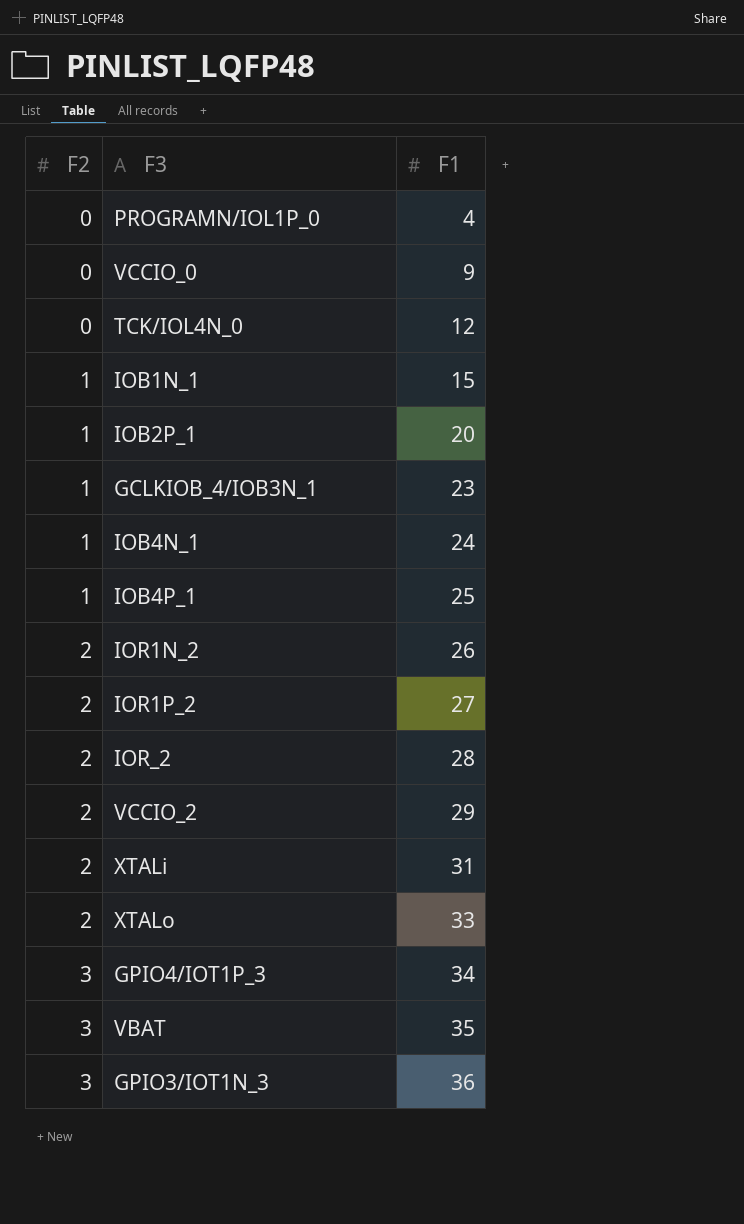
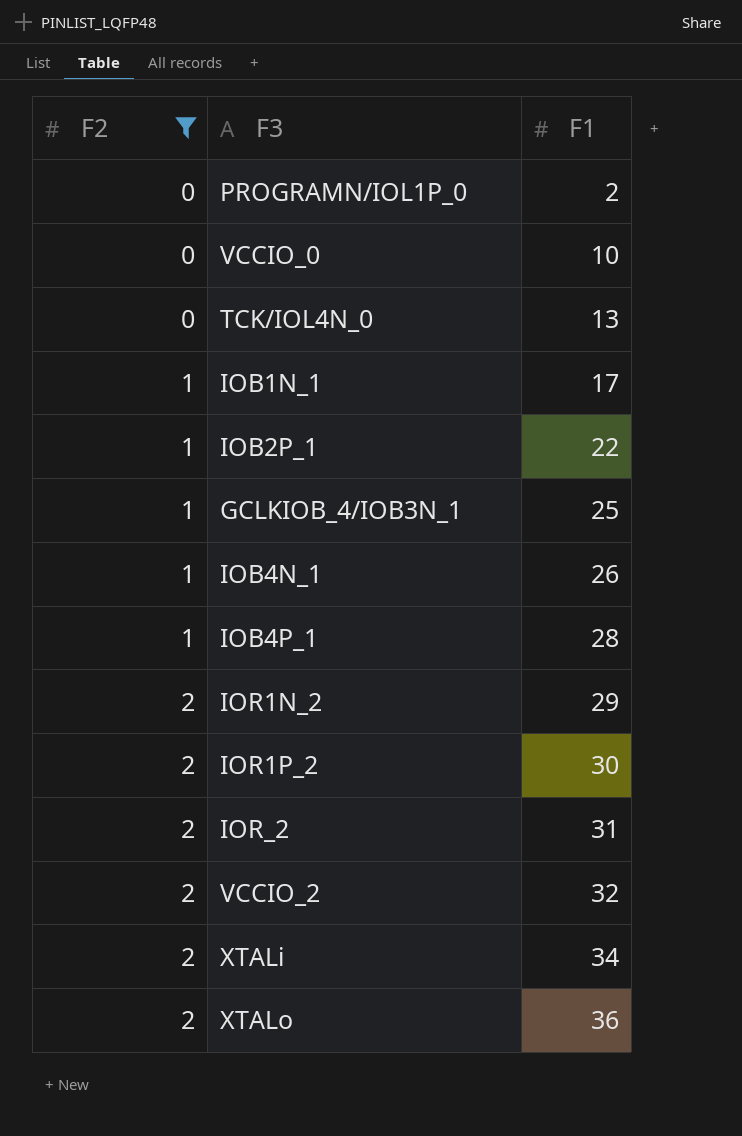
filter: none -> F2 != 3
PROGRAMN/IOL1P_0 | F1: 4 -> 2
VCCIO_0 | F1: 9 -> 10
TCK/IOL4N_0 | F1: 12 -> 13
IOB1N_1 | F1: 15 -> 17
IOB2P_1 | F1: 20 -> 22
GCLKIOB_4/IOB3N_1 | F1: 23 -> 25
IOB4N_1 | F1: 24 -> 26
IOB4P_1 | F1: 25 -> 28
IOR1N_2 | F1: 26 -> 29
IOR1P_2 | F1: 27 -> 30
IOR_2 | F1: 28 -> 31
VCCIO_2 | F1: 29 -> 32
XTALi | F1: 31 -> 34
XTALo | F1: 33 -> 36

